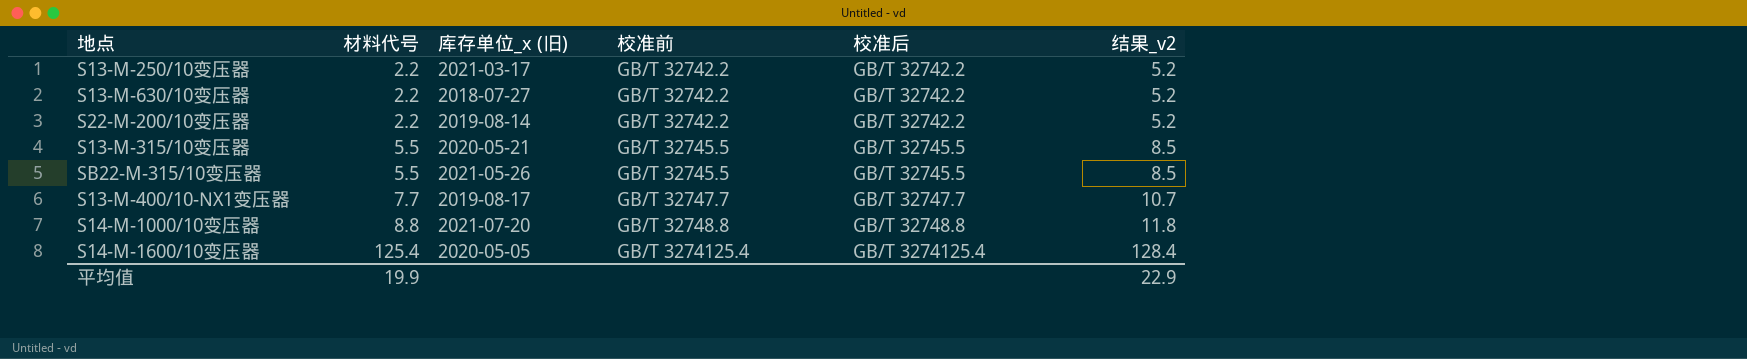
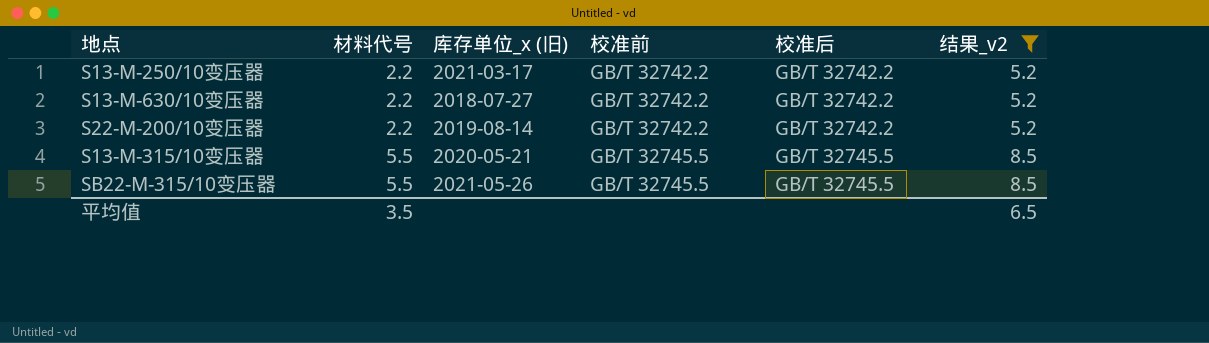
filter: none -> 结果_v2 <= 8.5
平均值 | 材料代号: 19.9 -> 3.5
平均值 | 结果_v2: 22.9 -> 6.5

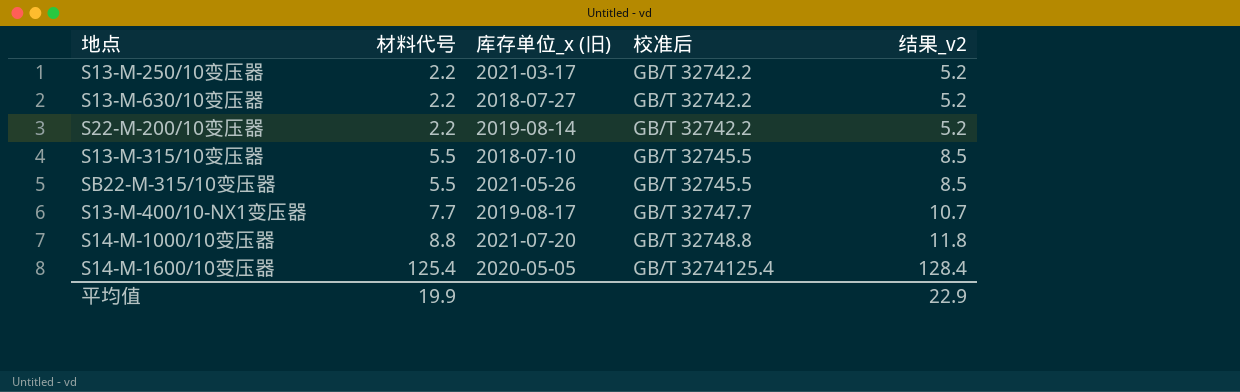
filter: 结果_v2 <= 8.5 -> none
column 校准前 | position: 4 -> none
S13-M-315/10变压器 | 库存单位_x (旧): 2020-05-21 -> 2018-07-10
平均值 | 材料代号: 3.5 -> 19.9
平均值 | 结果_v2: 6.5 -> 22.9

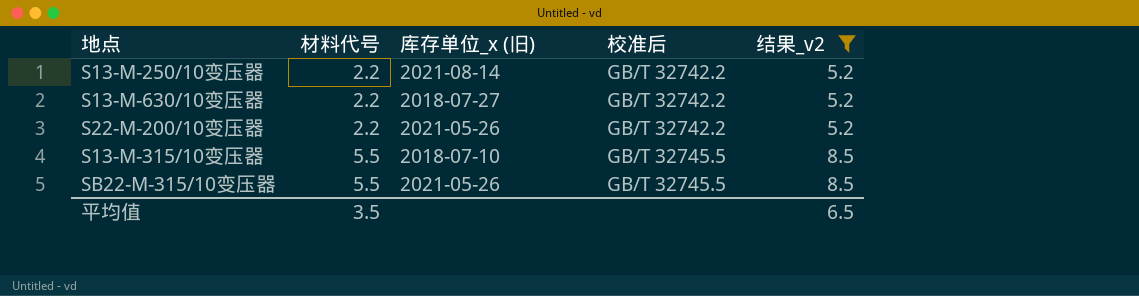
filter: none -> 结果_v2 <= 8.5
S13-M-250/10变压器 | 库存单位_x (旧): 2021-03-17 -> 2021-08-14
S22-M-200/10变压器 | 库存单位_x (旧): 2019-08-14 -> 2021-05-26
平均值 | 材料代号: 19.9 -> 3.5
平均值 | 结果_v2: 22.9 -> 6.5

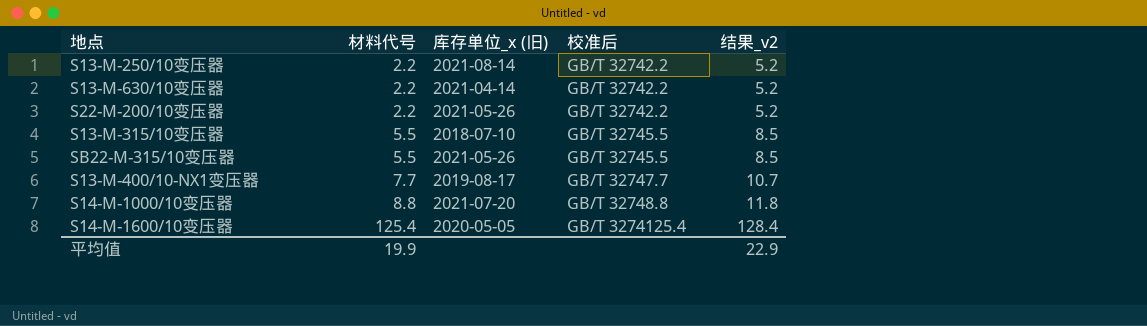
filter: 结果_v2 <= 8.5 -> none
S13-M-630/10变压器 | 库存单位_x (旧): 2018-07-27 -> 2021-04-14
平均值 | 材料代号: 3.5 -> 19.9
平均值 | 结果_v2: 6.5 -> 22.9

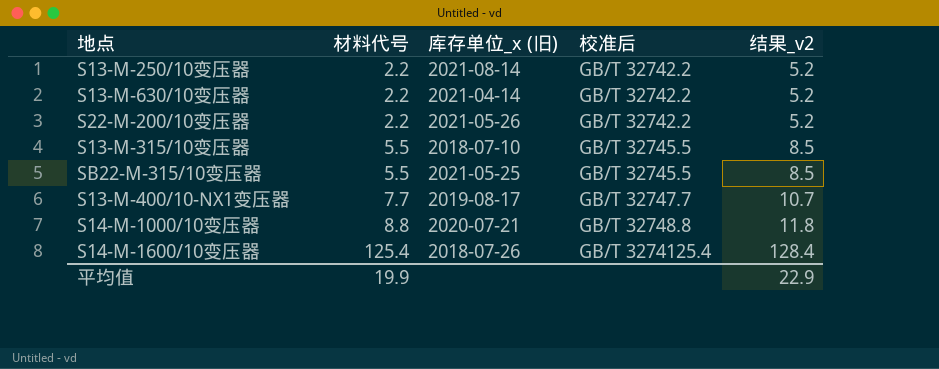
SB22-M-315/10变压器 | 库存单位_x (旧): 2021-05-26 -> 2021-05-25
S14-M-1000/10变压器 | 库存单位_x (旧): 2021-07-20 -> 2020-07-21
S14-M-1600/10变压器 | 库存单位_x (旧): 2020-05-05 -> 2018-07-26

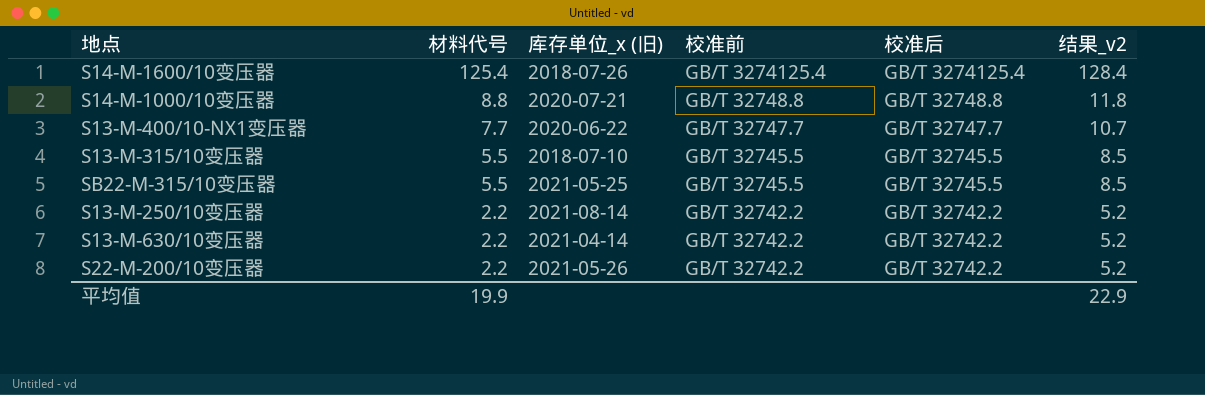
row order: 材料代号 ascending -> 材料代号 descending
column 校准前 | position: none -> 4
S13-M-400/10-NX1变压器 | 库存单位_x (旧): 2019-08-17 -> 2020-06-22

